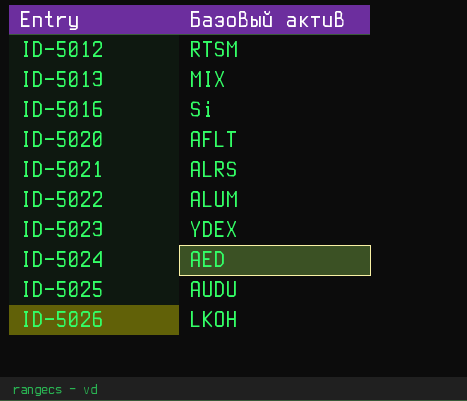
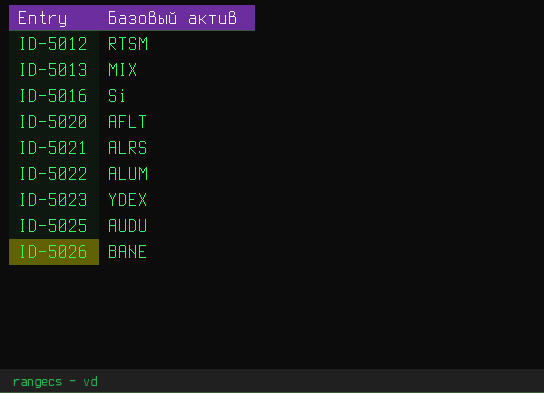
row ID-5024: AED -> none
ID-5026 | Базовый актив: LKOH -> BANE

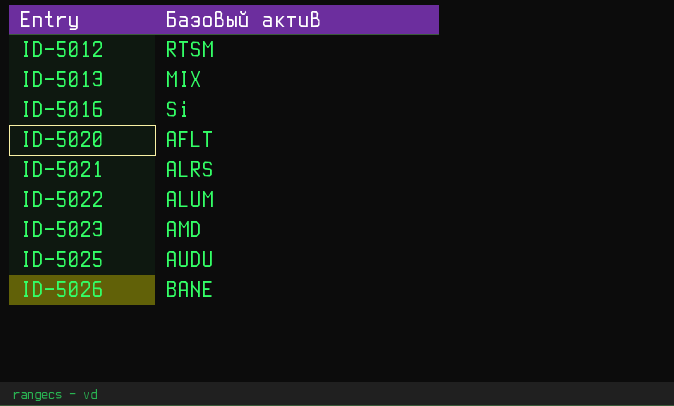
ID-5023 | Базовый актив: YDEX -> AMD

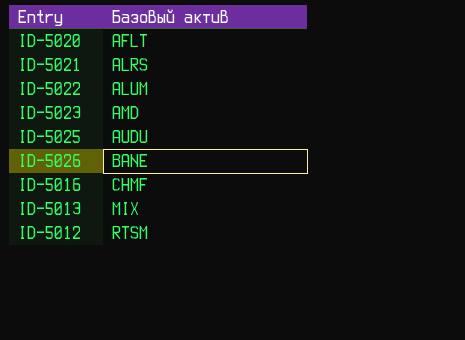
row order: Entry ascending -> Базовый актив ascending
ID-5016 | Базовый актив: Si -> CHMF

